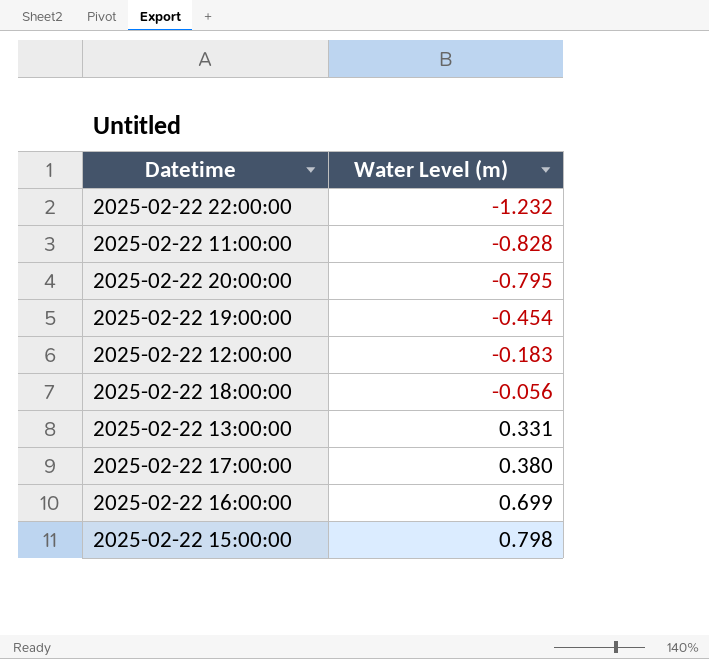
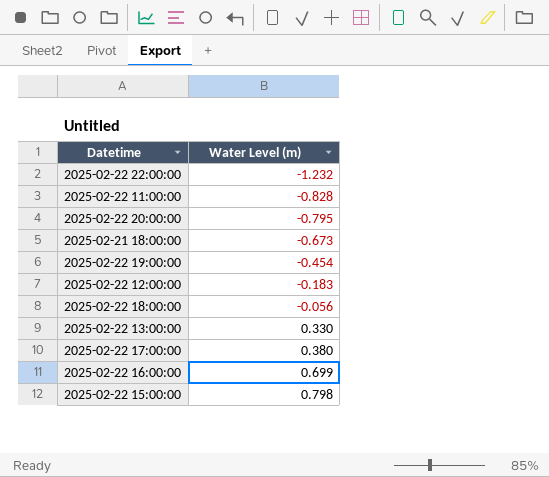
row 2025-02-21 18:00:00: none -> -0.673
2025-02-22 13:00:00 | Water Level (m): 0.331 -> 0.330

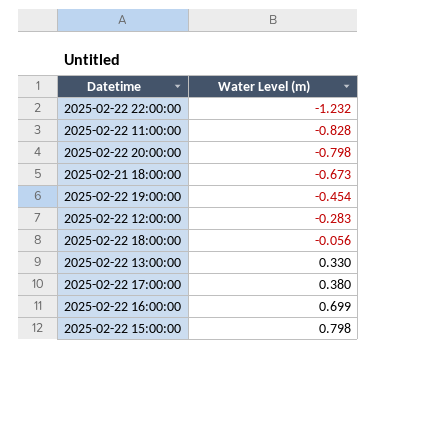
2025-02-22 20:00:00 | Water Level (m): -0.795 -> -0.798
2025-02-22 12:00:00 | Water Level (m): -0.183 -> -0.283

